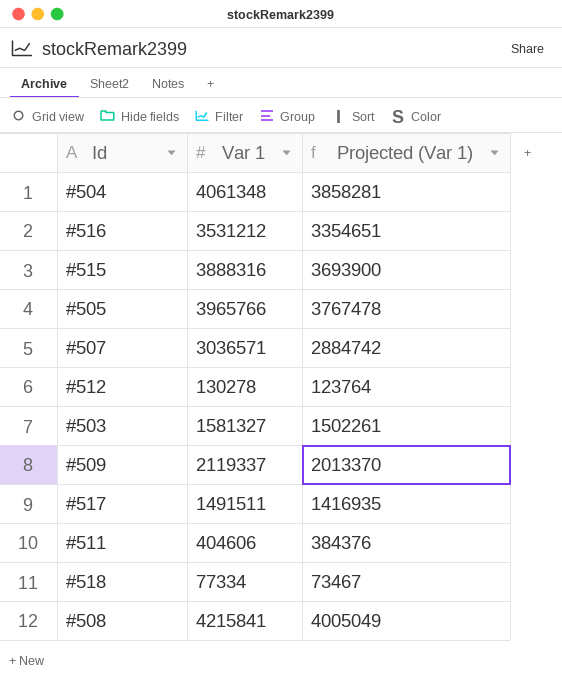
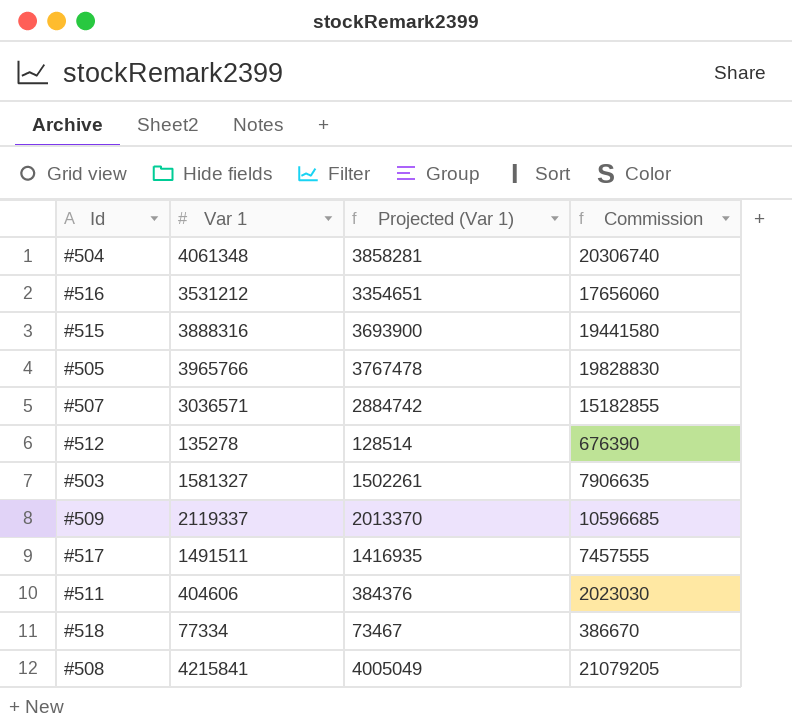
column Commission | formula: none -> [Var 1] * 5
#512 | Var 1: 130278 -> 135278
#512 | Projected (Var 1): 123764 -> 128514

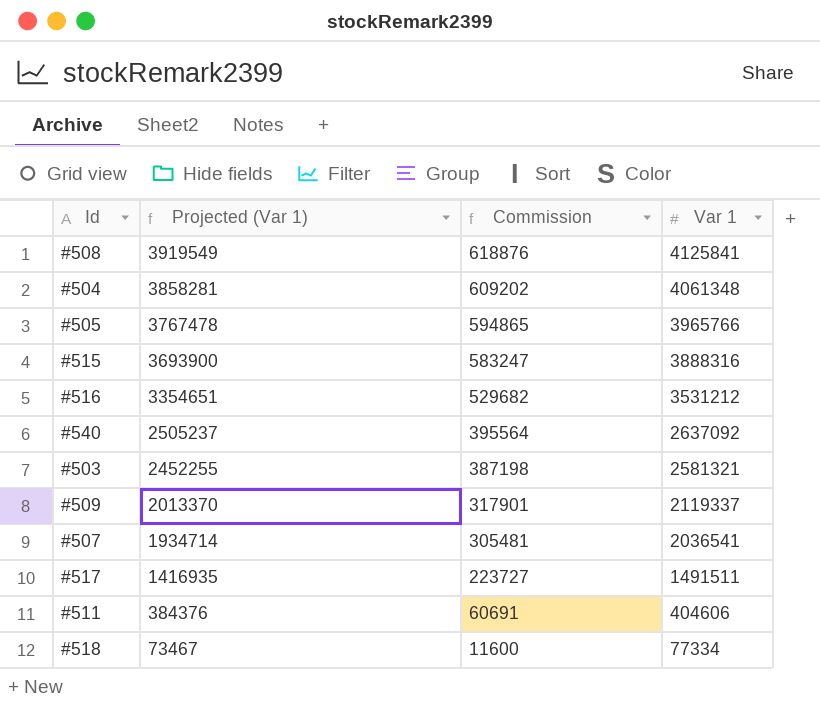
row order: none -> Projected (Var 1) descending
column Commission | formula: [Var 1] * 5 -> [Var 1] * 0.15
column Var 1 | position: 2 -> 4
row #512: 135278 | 128514 | 676390 -> none
#508 | Projected (Var 1): 4005049 -> 3919549
#508 | Var 1: 4215841 -> 4125841
row #540: none -> 2505237 | 395564 | 2637092
#503 | Projected (Var 1): 1502261 -> 2452255
#503 | Var 1: 1581327 -> 2581321
#507 | Projected (Var 1): 2884742 -> 1934714
#507 | Var 1: 3036571 -> 2036541

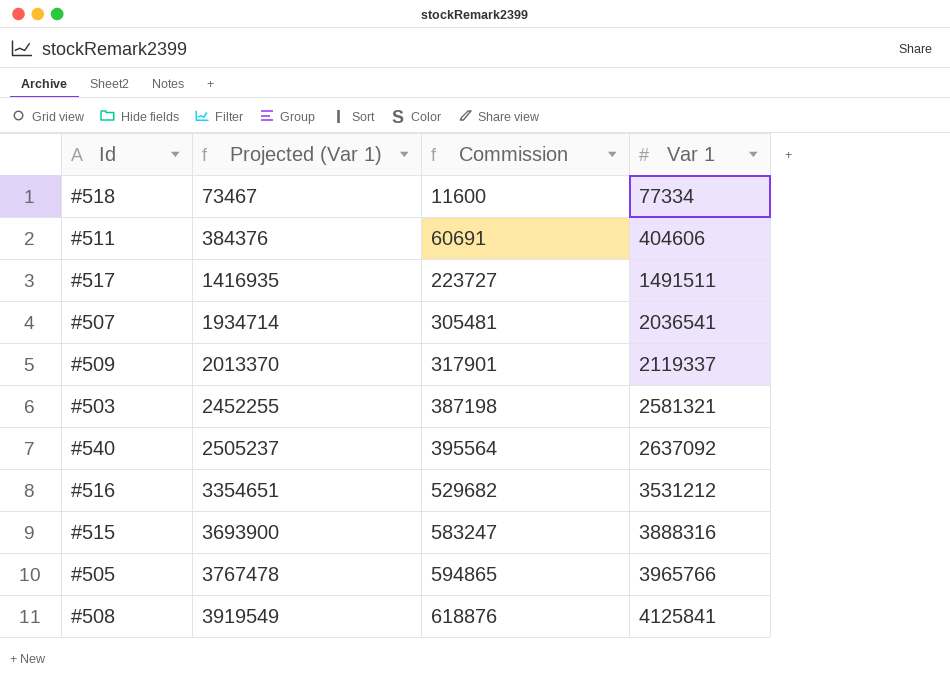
row order: Projected (Var 1) descending -> Projected (Var 1) ascending
row #504: 3858281 | 609202 | 4061348 -> none

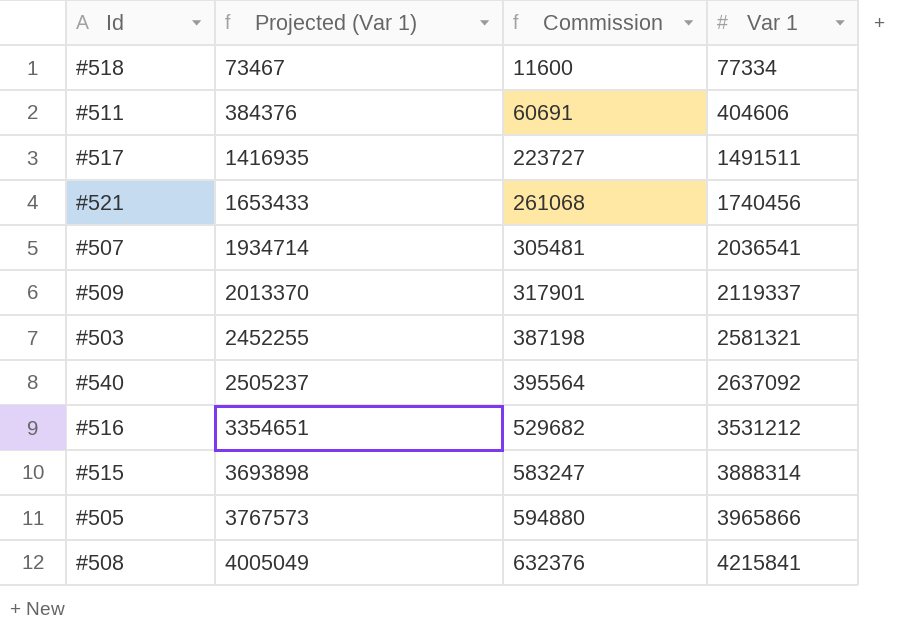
row #521: none -> 1653433 | 261068 | 1740456
#515 | Projected (Var 1): 3693900 -> 3693898
#515 | Var 1: 3888316 -> 3888314
#505 | Projected (Var 1): 3767478 -> 3767573
#505 | Commission: 594865 -> 594880
#505 | Var 1: 3965766 -> 3965866
#508 | Projected (Var 1): 3919549 -> 4005049
#508 | Commission: 618876 -> 632376
#508 | Var 1: 4125841 -> 4215841

